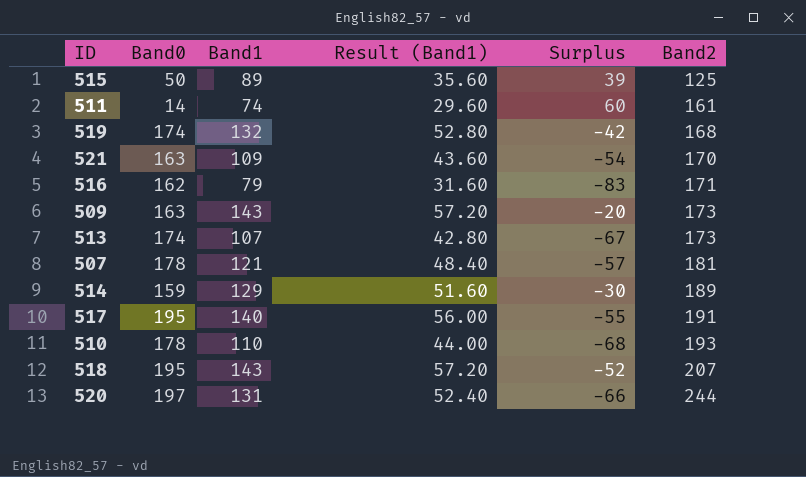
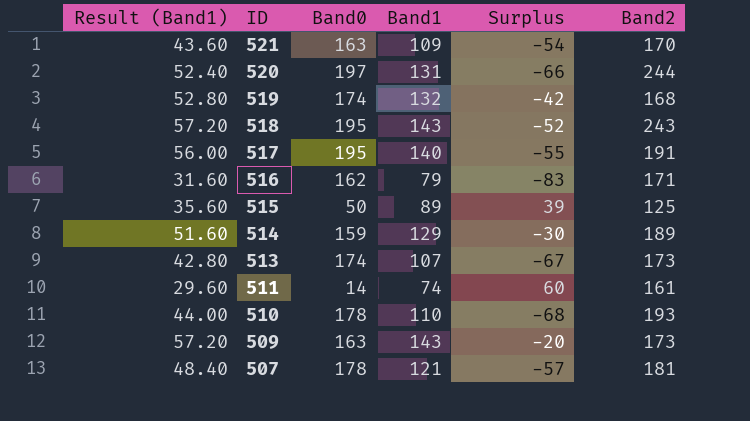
row order: Band2 ascending -> ID descending
column Result (Band1) | position: 4 -> 1
518 | Band2: 207 -> 243

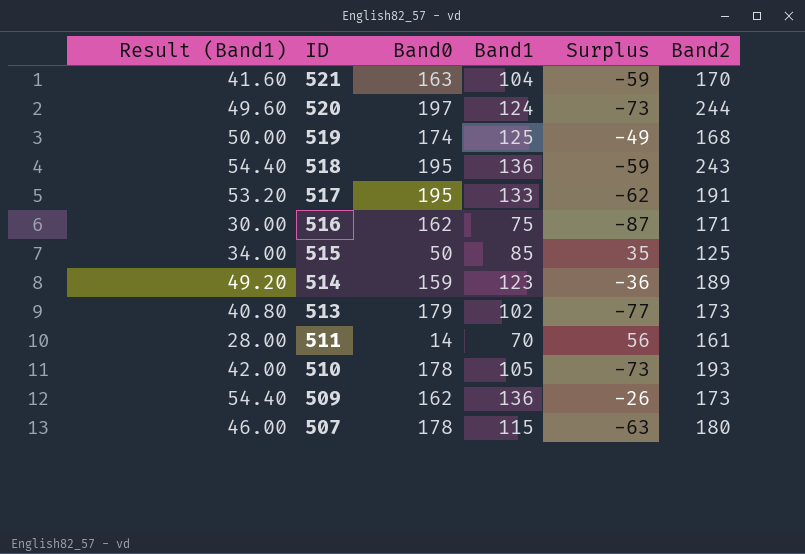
521 | Result (Band1): 43.60 -> 41.60
521 | Band1: 109 -> 104
521 | Surplus: -54 -> -59
520 | Result (Band1): 52.40 -> 49.60
520 | Band1: 131 -> 124
520 | Surplus: -66 -> -73
519 | Result (Band1): 52.80 -> 50.00
519 | Band1: 132 -> 125
519 | Surplus: -42 -> -49
518 | Result (Band1): 57.20 -> 54.40
518 | Band1: 143 -> 136
518 | Surplus: -52 -> -59
517 | Result (Band1): 56.00 -> 53.20
517 | Band1: 140 -> 133
517 | Surplus: -55 -> -62
516 | Result (Band1): 31.60 -> 30.00
516 | Band1: 79 -> 75
516 | Surplus: -83 -> -87
515 | Result (Band1): 35.60 -> 34.00
515 | Band1: 89 -> 85
515 | Surplus: 39 -> 35
514 | Result (Band1): 51.60 -> 49.20
514 | Band1: 129 -> 123
514 | Surplus: -30 -> -36
513 | Result (Band1): 42.80 -> 40.80
513 | Band0: 174 -> 179
513 | Band1: 107 -> 102
513 | Surplus: -67 -> -77
511 | Result (Band1): 29.60 -> 28.00
511 | Band1: 74 -> 70
511 | Surplus: 60 -> 56
510 | Result (Band1): 44.00 -> 42.00
510 | Band1: 110 -> 105
510 | Surplus: -68 -> -73
509 | Result (Band1): 57.20 -> 54.40
509 | Band0: 163 -> 162
509 | Band1: 143 -> 136
509 | Surplus: -20 -> -26
507 | Result (Band1): 48.40 -> 46.00
507 | Band1: 121 -> 115
507 | Surplus: -57 -> -63
507 | Band2: 181 -> 180

